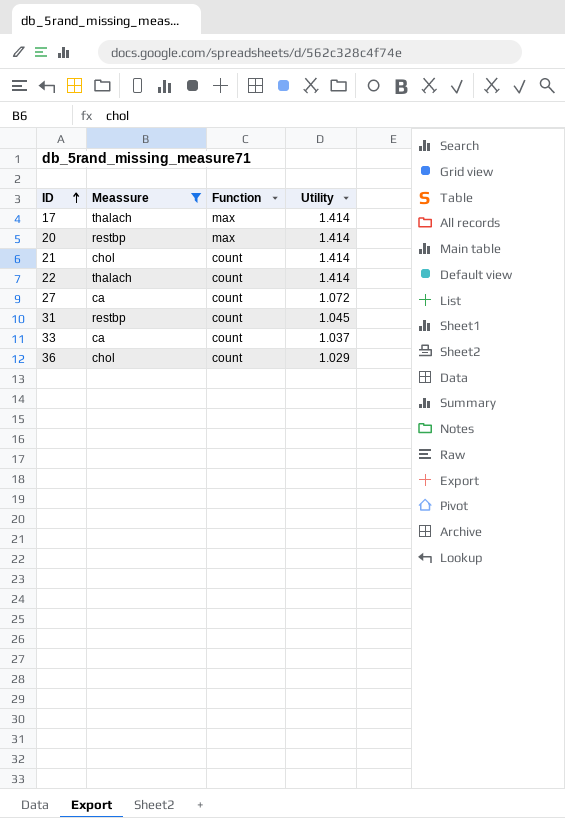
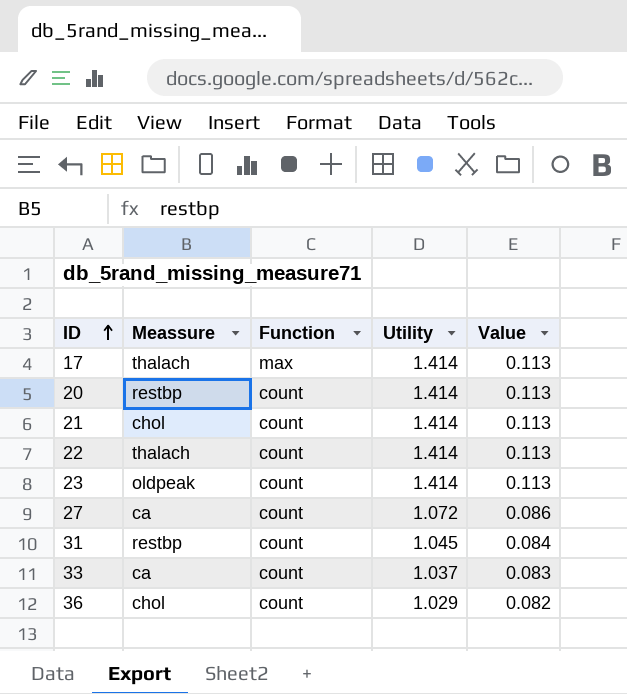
filter: Meassure != oldpeak -> none
column Value | formula: none -> [Utility] * 0.08
20 | Function: max -> count

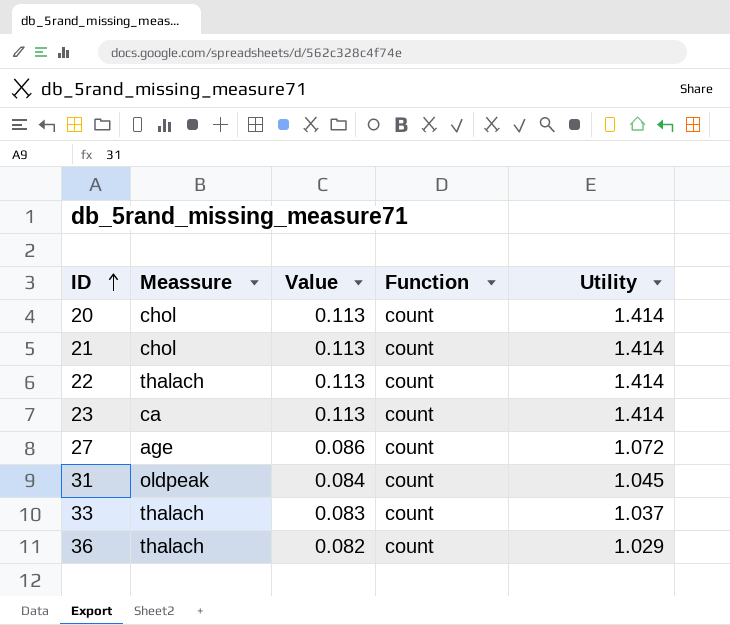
column Value | position: 5 -> 3
row 17: thalach | max | 1.414 | 0.113 -> none
20 | Meassure: restbp -> chol
23 | Meassure: oldpeak -> ca
27 | Meassure: ca -> age
31 | Meassure: restbp -> oldpeak
33 | Meassure: ca -> thalach
36 | Meassure: chol -> thalach

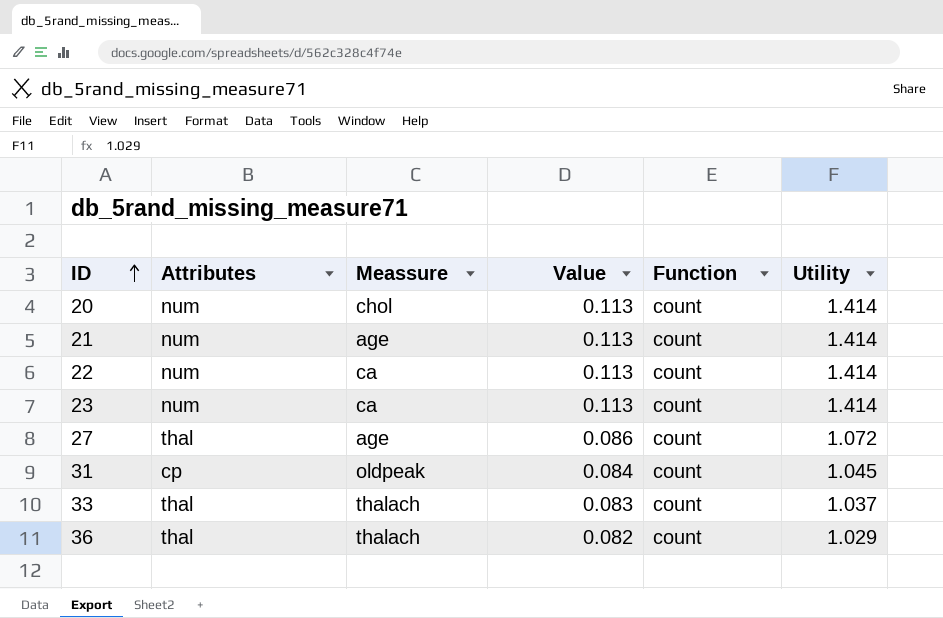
column Attributes | position: none -> 2
21 | Meassure: chol -> age
22 | Meassure: thalach -> ca

